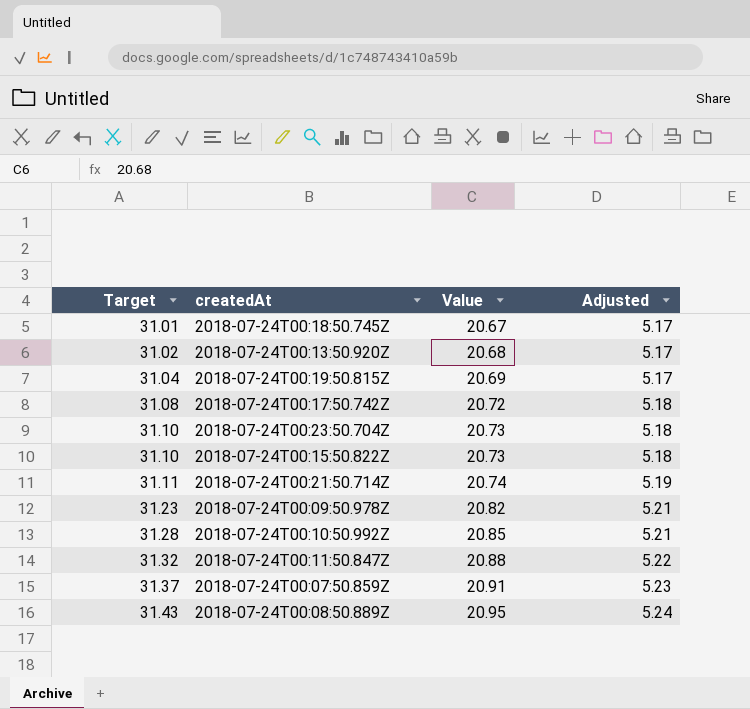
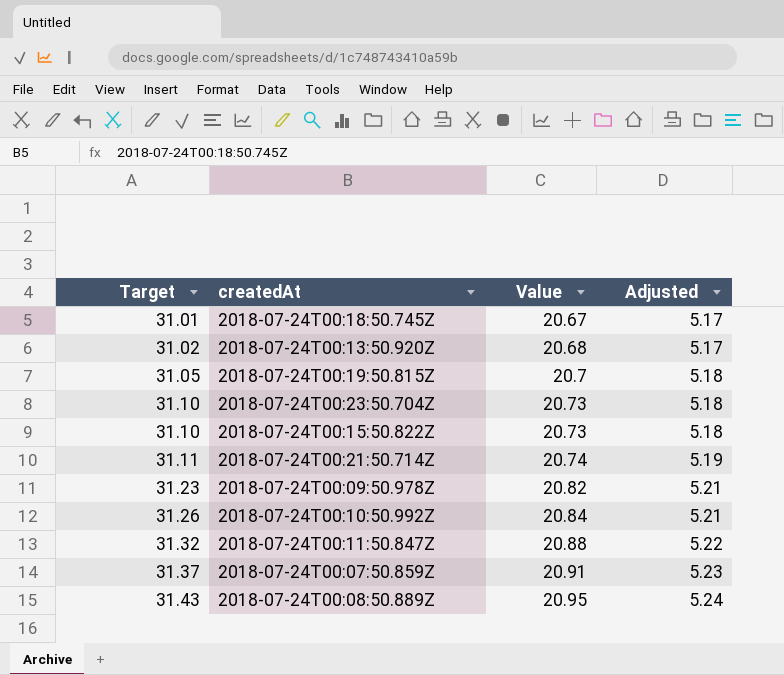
row 2018-07-24T00:17:50.742Z: 31.08 | 20.72 | 5.18 -> none
2018-07-24T00:19:50.815Z | Target: 31.04 -> 31.05
2018-07-24T00:19:50.815Z | Value: 20.69 -> 20.7
2018-07-24T00:19:50.815Z | Adjusted: 5.17 -> 5.18
2018-07-24T00:10:50.992Z | Target: 31.28 -> 31.26
2018-07-24T00:10:50.992Z | Value: 20.85 -> 20.84

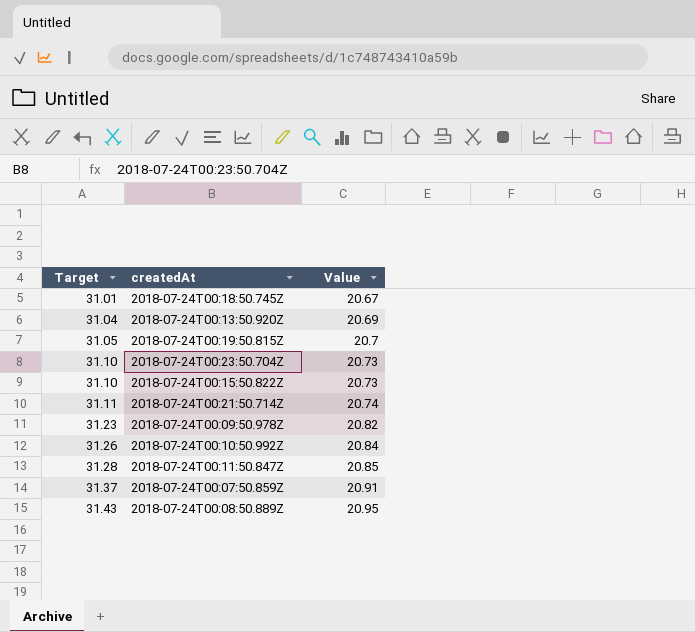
column Adjusted | formula: [Value] * 0.25 -> none
2018-07-24T00:13:50.920Z | Target: 31.02 -> 31.04
2018-07-24T00:13:50.920Z | Value: 20.68 -> 20.69
2018-07-24T00:11:50.847Z | Target: 31.32 -> 31.28
2018-07-24T00:11:50.847Z | Value: 20.88 -> 20.85

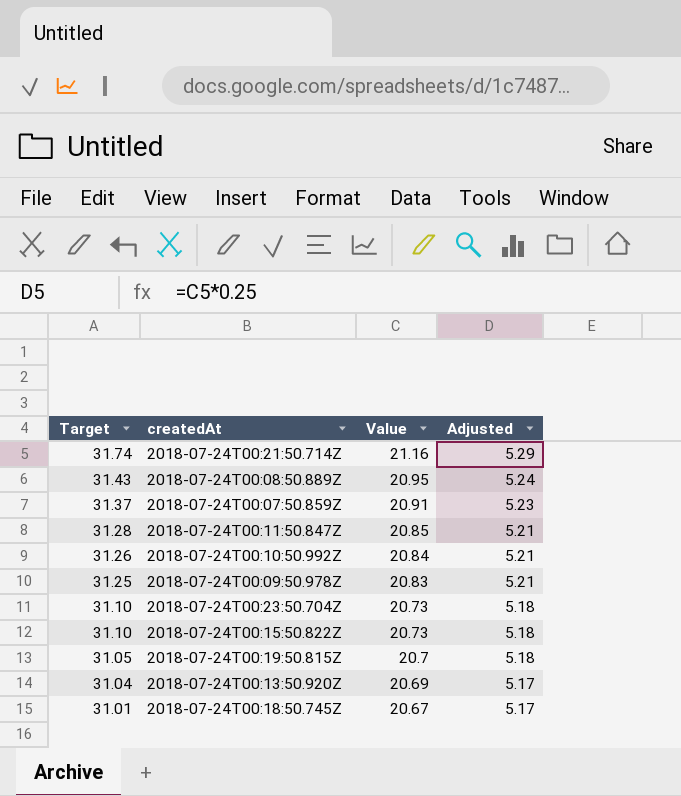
row order: Target ascending -> Target descending
column Adjusted | formula: none -> [Value] * 0.25
2018-07-24T00:21:50.714Z | Target: 31.11 -> 31.74
2018-07-24T00:21:50.714Z | Value: 20.74 -> 21.16
2018-07-24T00:09:50.978Z | Target: 31.23 -> 31.25
2018-07-24T00:09:50.978Z | Value: 20.82 -> 20.83

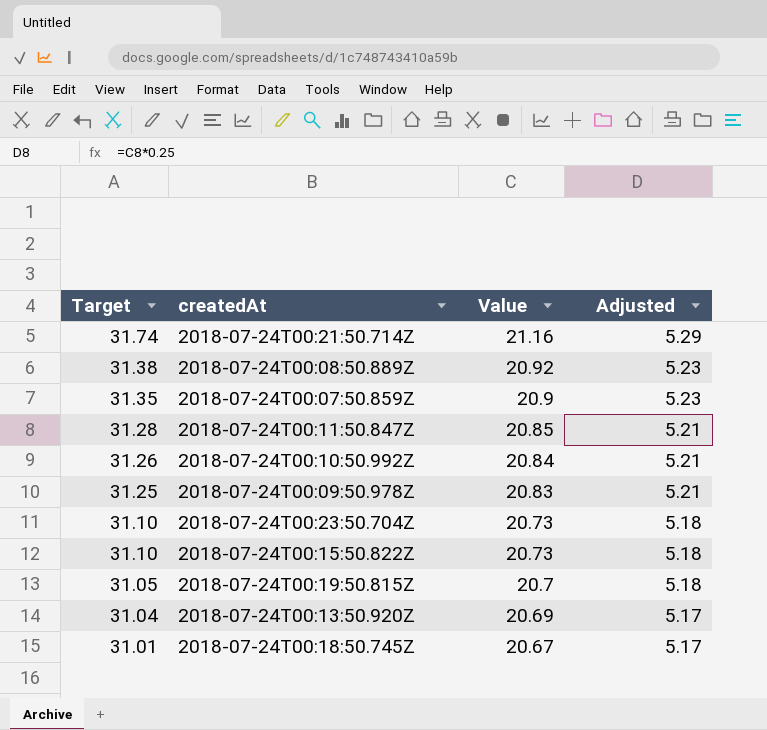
2018-07-24T00:08:50.889Z | Target: 31.43 -> 31.38
2018-07-24T00:08:50.889Z | Value: 20.95 -> 20.92
2018-07-24T00:08:50.889Z | Adjusted: 5.24 -> 5.23
2018-07-24T00:07:50.859Z | Target: 31.37 -> 31.35
2018-07-24T00:07:50.859Z | Value: 20.91 -> 20.9

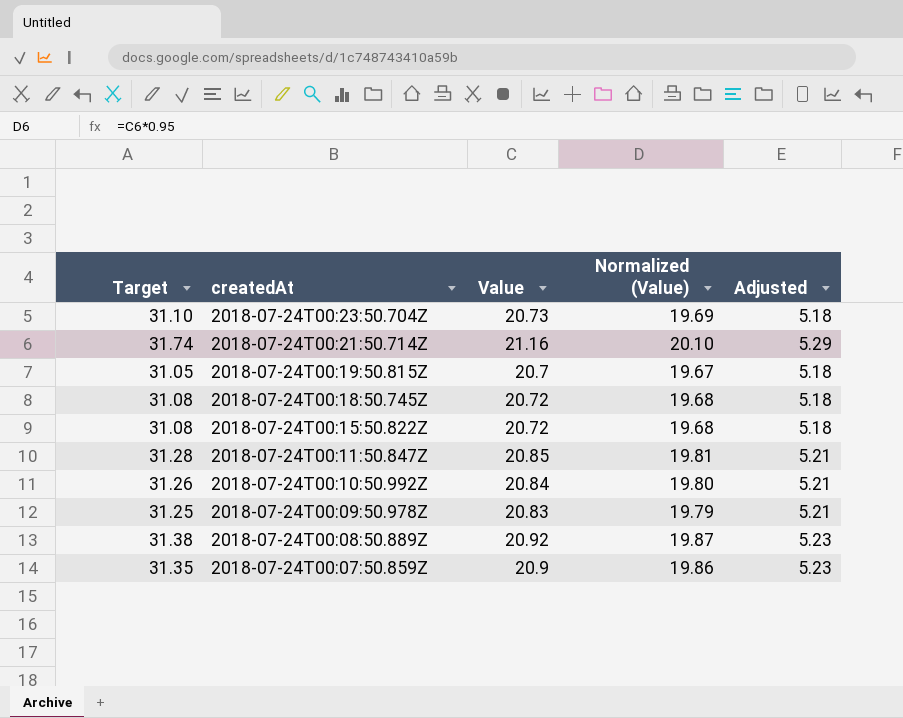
row order: Target descending -> createdAt descending
column Normalized (Value) | formula: none -> [Value] * 0.95
row 2018-07-24T00:13:50.920Z: 31.04 | 20.69 | 5.17 -> none
2018-07-24T00:18:50.745Z | Target: 31.01 -> 31.08
2018-07-24T00:18:50.745Z | Value: 20.67 -> 20.72
2018-07-24T00:18:50.745Z | Adjusted: 5.17 -> 5.18
2018-07-24T00:15:50.822Z | Target: 31.10 -> 31.08
2018-07-24T00:15:50.822Z | Value: 20.73 -> 20.72

